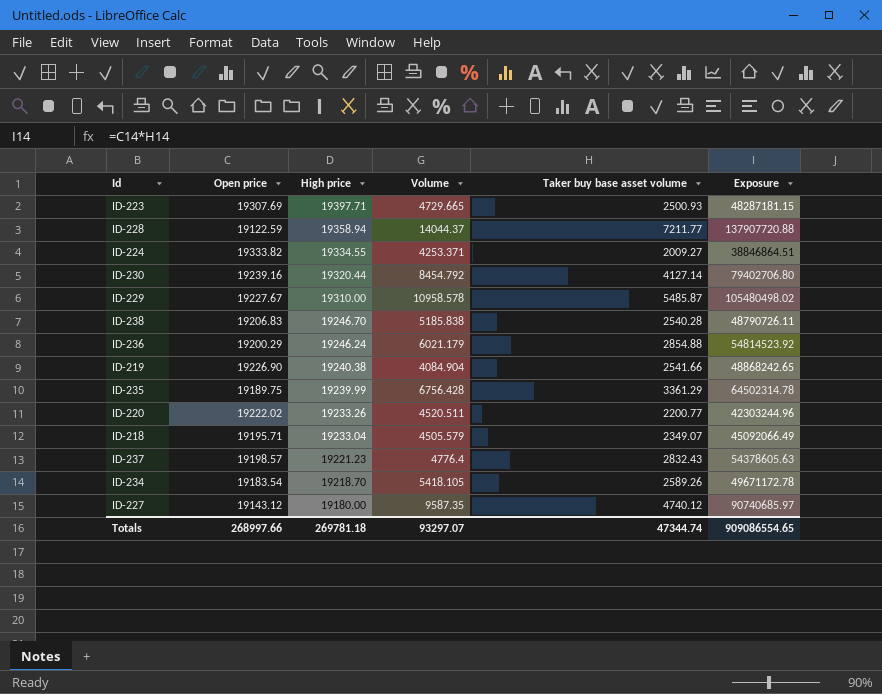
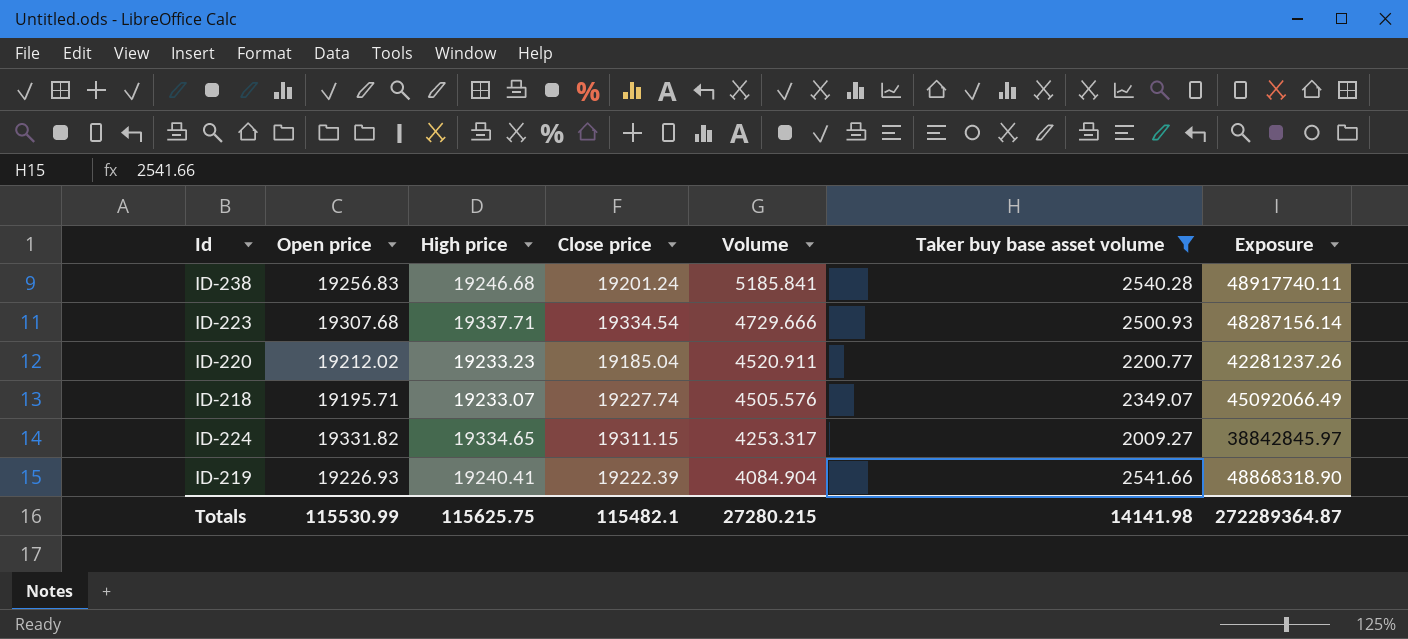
filter: none -> Taker buy base asset volume <= 2541.66
row order: High price descending -> Volume descending
column Close price | position: none -> 4
ID-238 | Open price: 19206.83 -> 19256.83
ID-238 | High price: 19246.70 -> 19246.68
ID-238 | Volume: 5185.838 -> 5185.841
ID-238 | Exposure: 48790726.11 -> 48917740.11
ID-223 | Open price: 19307.69 -> 19307.68
ID-223 | High price: 19397.71 -> 19337.71
ID-223 | Volume: 4729.665 -> 4729.666
ID-223 | Exposure: 48287181.15 -> 48287156.14
ID-220 | Open price: 19222.02 -> 19212.02
ID-220 | High price: 19233.26 -> 19233.23
ID-220 | Volume: 4520.511 -> 4520.911
ID-220 | Exposure: 42303244.96 -> 42281237.26
ID-218 | High price: 19233.04 -> 19233.07
ID-218 | Volume: 4505.579 -> 4505.576
ID-224 | Open price: 19333.82 -> 19331.82
ID-224 | High price: 19334.55 -> 19334.65
ID-224 | Volume: 4253.371 -> 4253.317
ID-224 | Exposure: 38846864.51 -> 38842845.97
ID-219 | Open price: 19226.90 -> 19226.93
ID-219 | High price: 19240.38 -> 19240.41
ID-219 | Exposure: 48868242.65 -> 48868318.90
Totals | Open price: 268997.66 -> 115530.99
Totals | High price: 269781.18 -> 115625.75
Totals | Volume: 93297.07 -> 27280.215
Totals | Taker buy base asset volume: 47344.74 -> 14141.98
Totals | Exposure: 909086554.65 -> 272289364.87

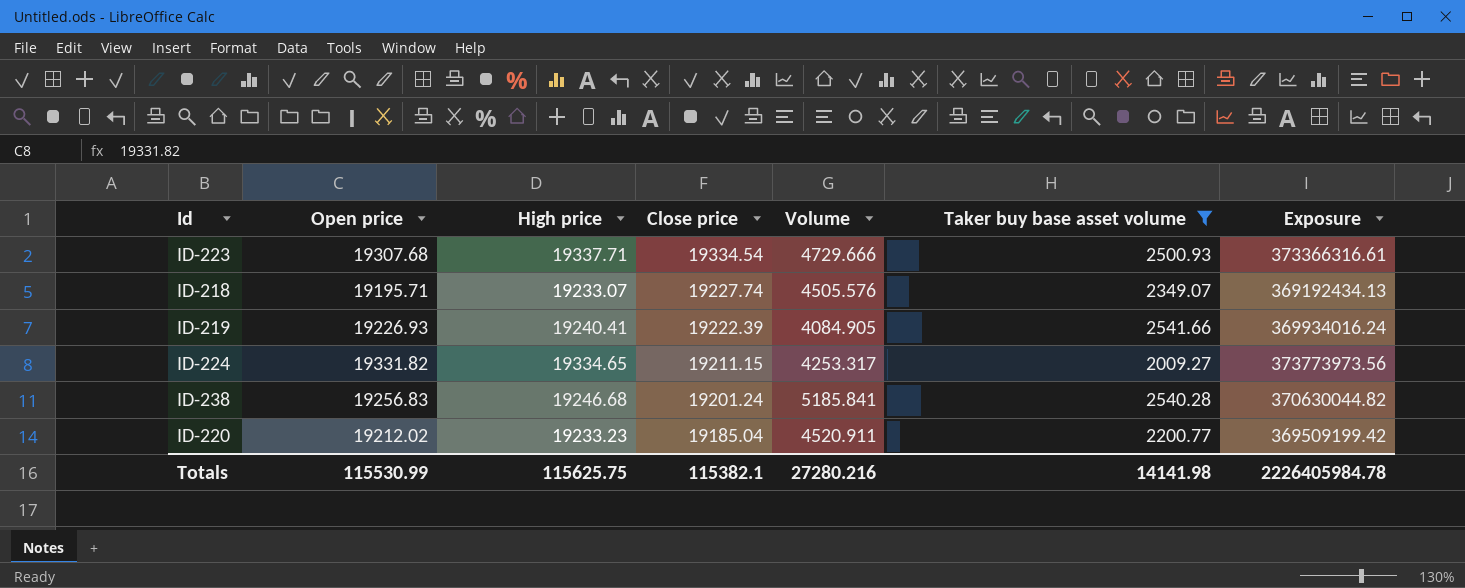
row order: Volume descending -> Close price descending
column Exposure | formula: [Open price] * [Taker buy base asset volume] -> [Open price] * [High price]
ID-219 | Volume: 4084.904 -> 4084.905
ID-224 | Close price: 19311.15 -> 19211.15
Totals | Close price: 115482.1 -> 115382.1
Totals | Volume: 27280.215 -> 27280.216
Totals | Exposure: 272289364.87 -> 2226405984.78

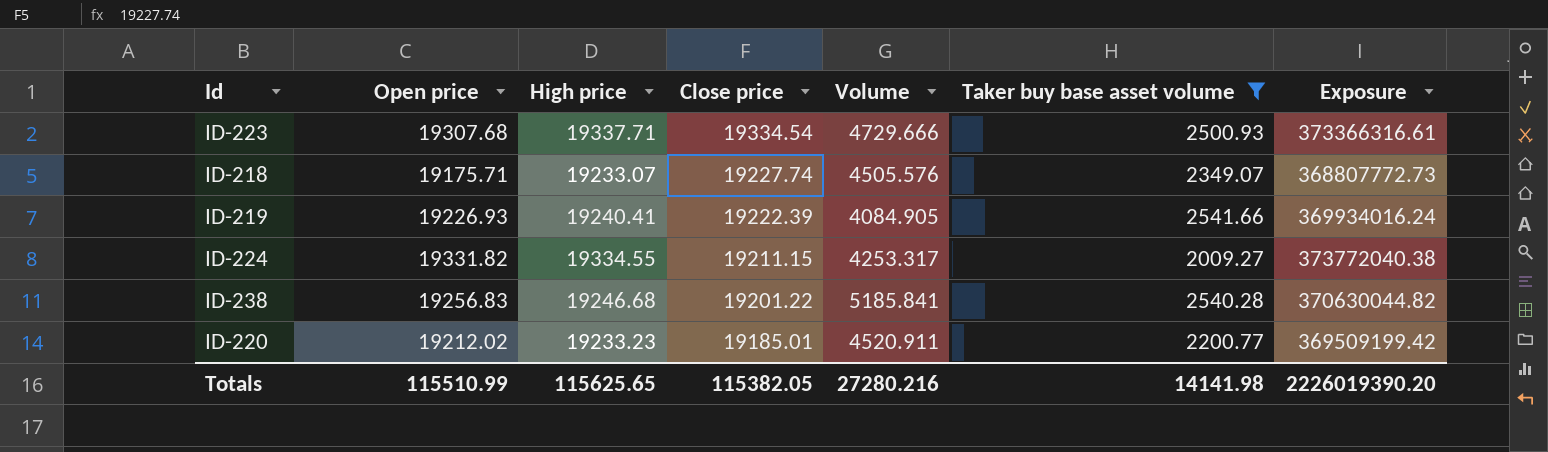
ID-218 | Open price: 19195.71 -> 19175.71
ID-218 | Exposure: 369192434.13 -> 368807772.73
ID-224 | High price: 19334.65 -> 19334.55
ID-224 | Exposure: 373773973.56 -> 373772040.38
ID-238 | Close price: 19201.24 -> 19201.22
ID-220 | Close price: 19185.04 -> 19185.01
Totals | Open price: 115530.99 -> 115510.99
Totals | High price: 115625.75 -> 115625.65
Totals | Close price: 115382.1 -> 115382.05
Totals | Exposure: 2226405984.78 -> 2226019390.20

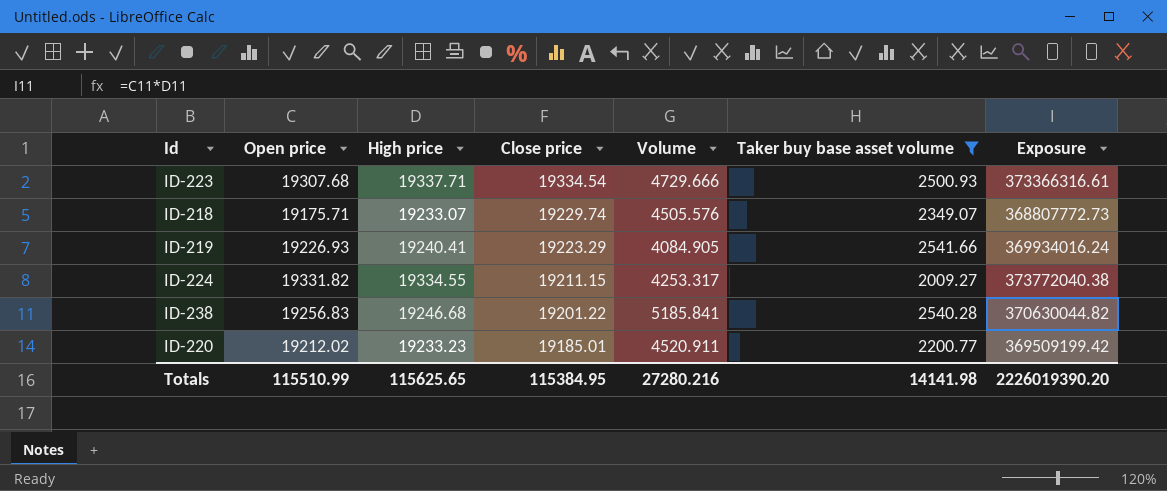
ID-218 | Close price: 19227.74 -> 19229.74
ID-219 | Close price: 19222.39 -> 19223.29
Totals | Close price: 115382.05 -> 115384.95

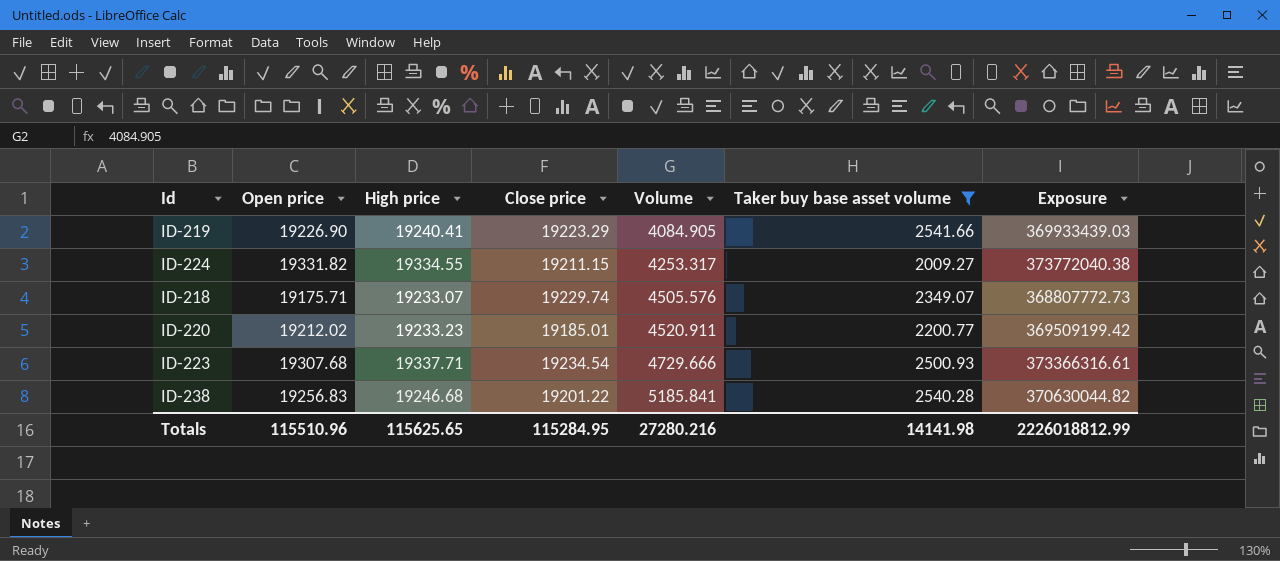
row order: Close price descending -> Volume ascending
ID-219 | Open price: 19226.93 -> 19226.90
ID-219 | Exposure: 369934016.24 -> 369933439.03
ID-223 | Close price: 19334.54 -> 19234.54
Totals | Open price: 115510.99 -> 115510.96
Totals | Close price: 115384.95 -> 115284.95
Totals | Exposure: 2226019390.20 -> 2226018812.99

